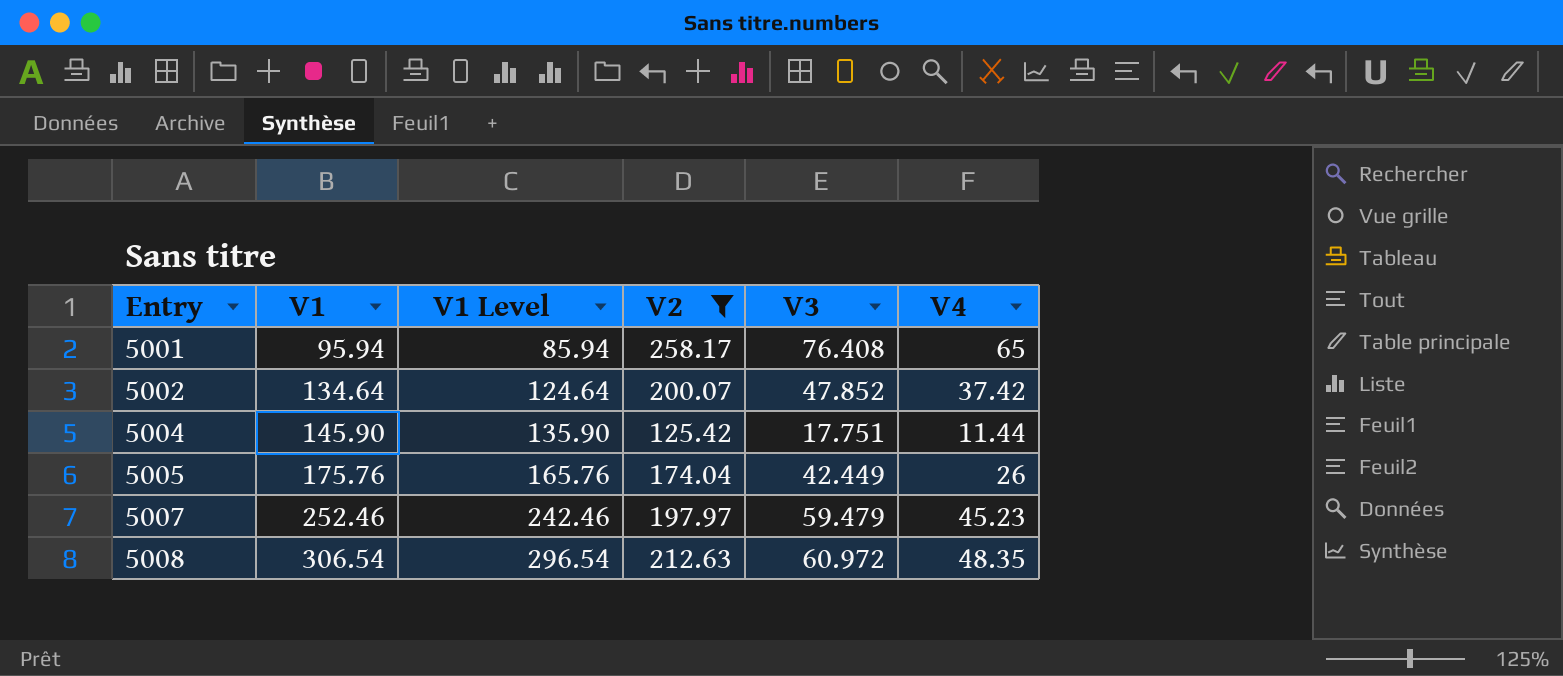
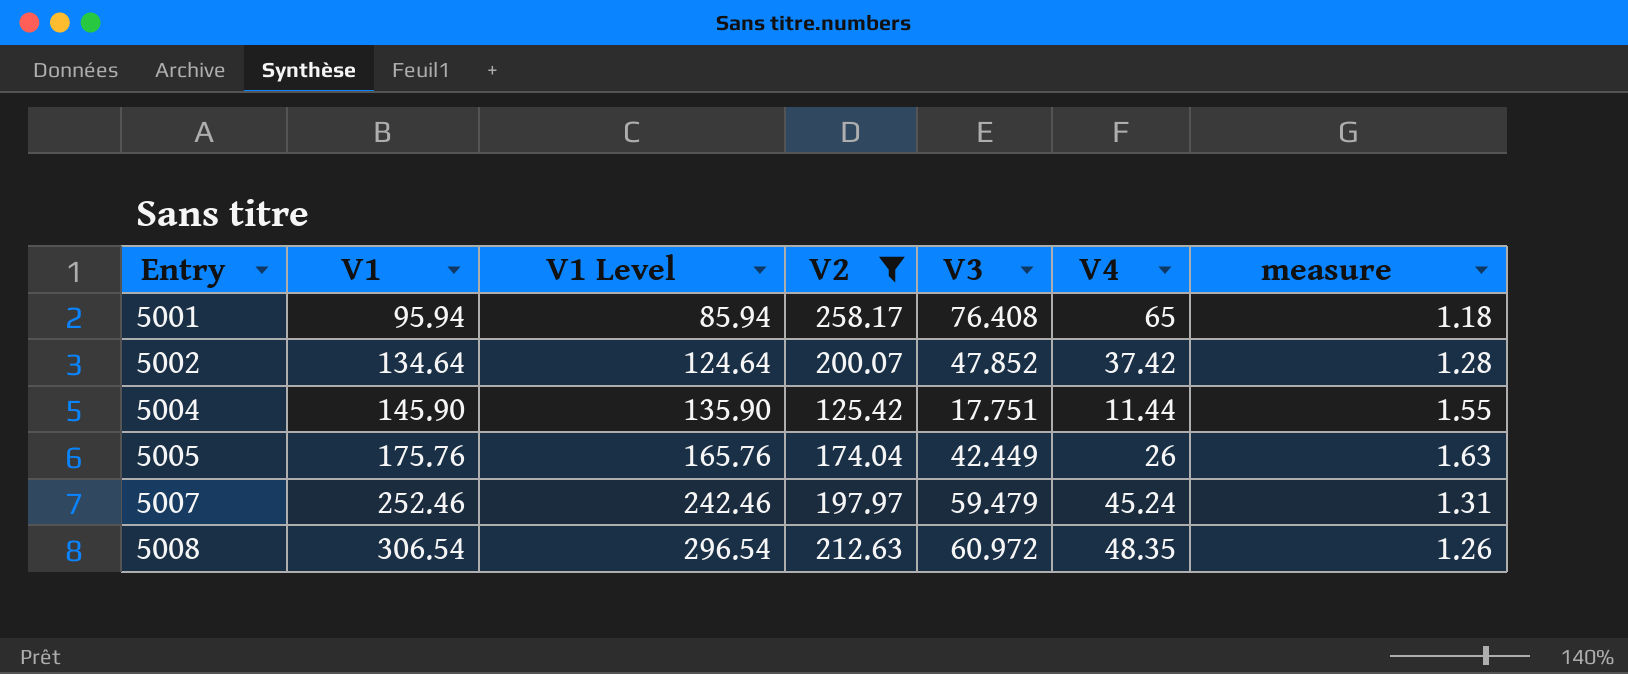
column measure | formula: none -> [V3] / [V4]
5007 | V4: 45.23 -> 45.24

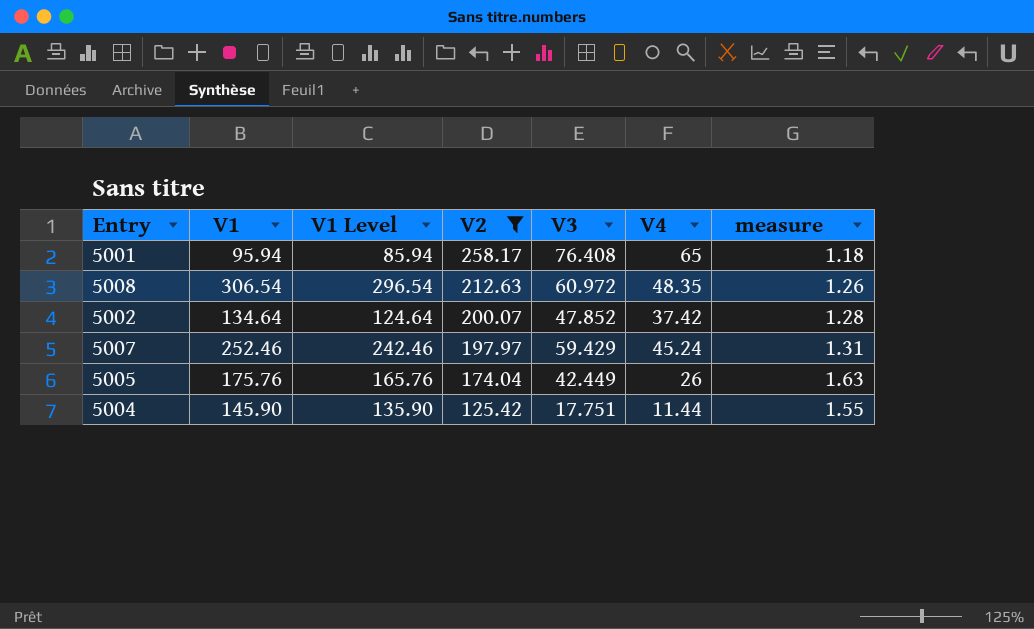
row order: Entry ascending -> V2 descending
5007 | V3: 59.479 -> 59.429

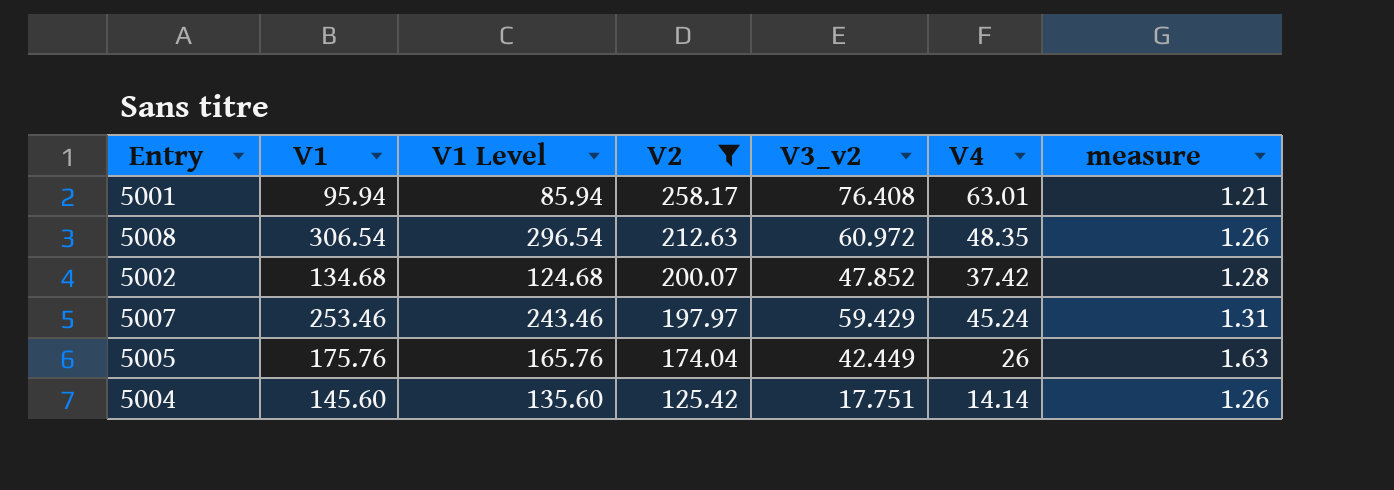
column name: V3 -> V3_v2
5001 | V4: 65 -> 63.01
5001 | measure: 1.18 -> 1.21
5002 | V1: 134.64 -> 134.68
5002 | V1 Level: 124.64 -> 124.68
5007 | V1: 252.46 -> 253.46
5007 | V1 Level: 242.46 -> 243.46
5004 | V1: 145.90 -> 145.60
5004 | V1 Level: 135.90 -> 135.60
5004 | V4: 11.44 -> 14.14
5004 | measure: 1.55 -> 1.26

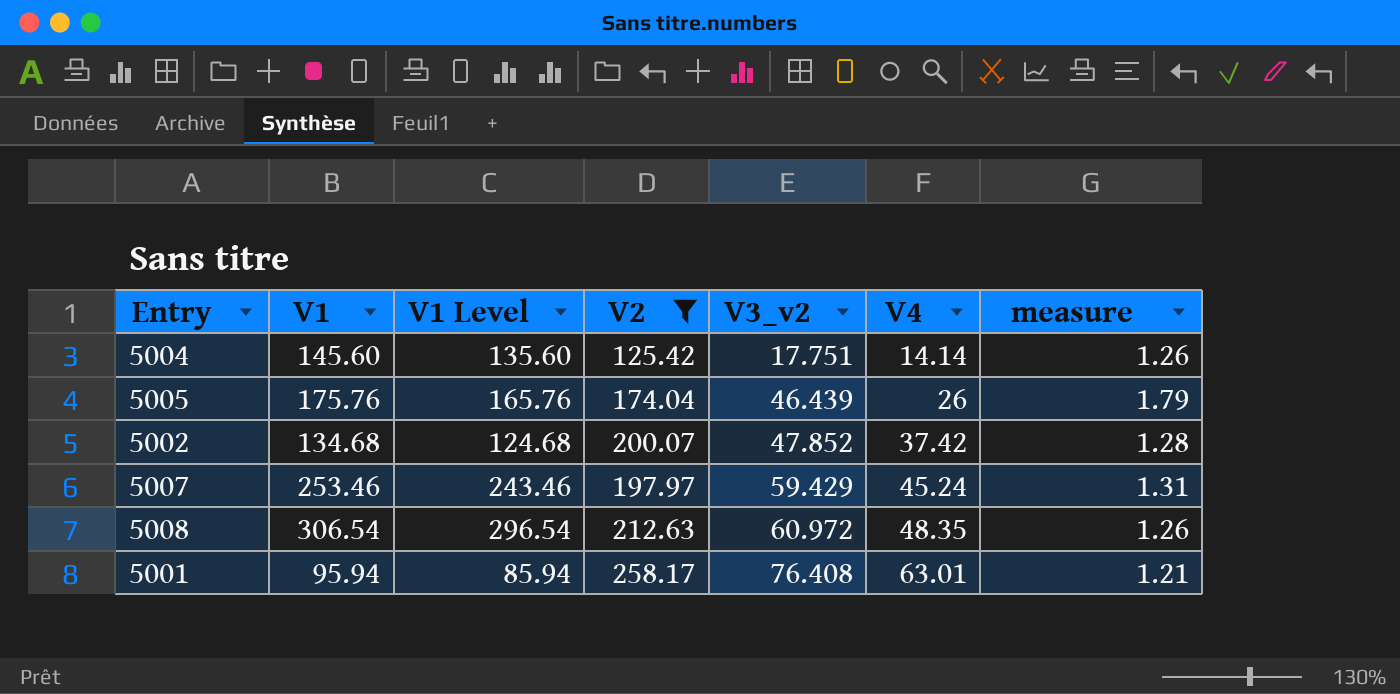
row order: V2 descending -> V3_v2 ascending
5005 | V3_v2: 42.449 -> 46.439
5005 | measure: 1.63 -> 1.79

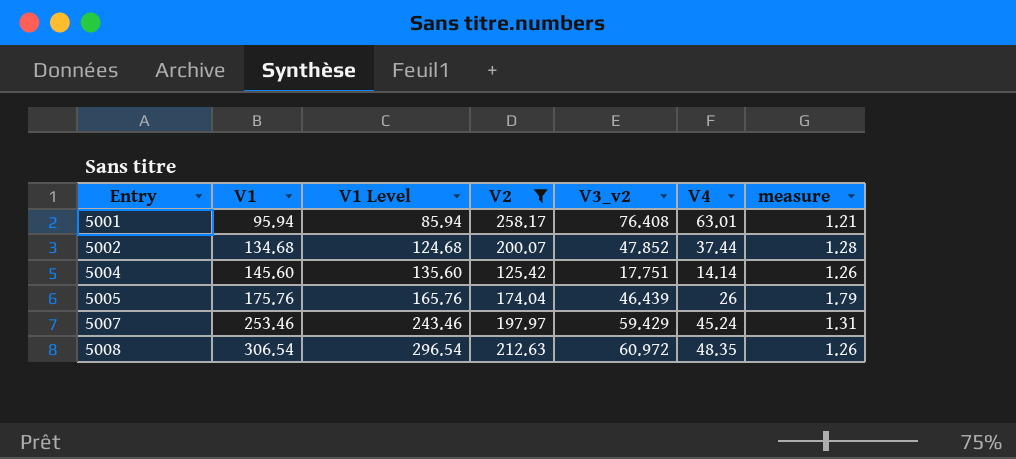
row order: V3_v2 ascending -> Entry ascending
5002 | V4: 37.42 -> 37.44

